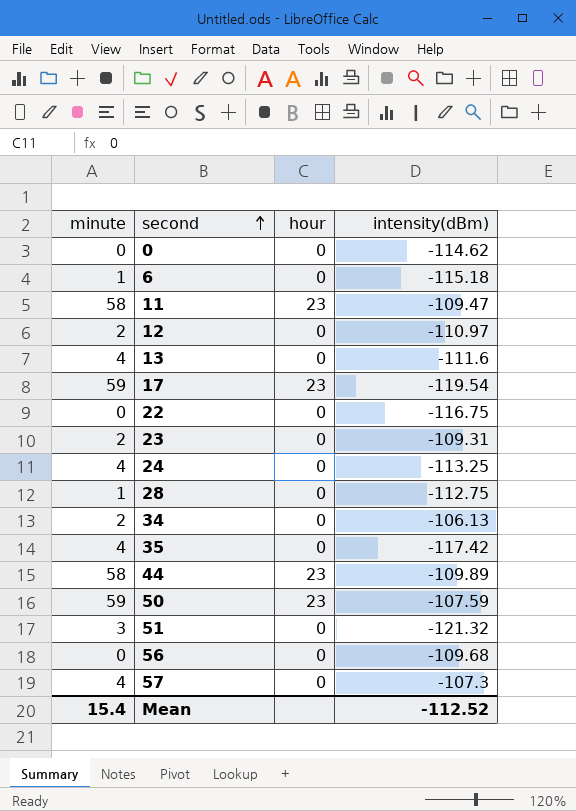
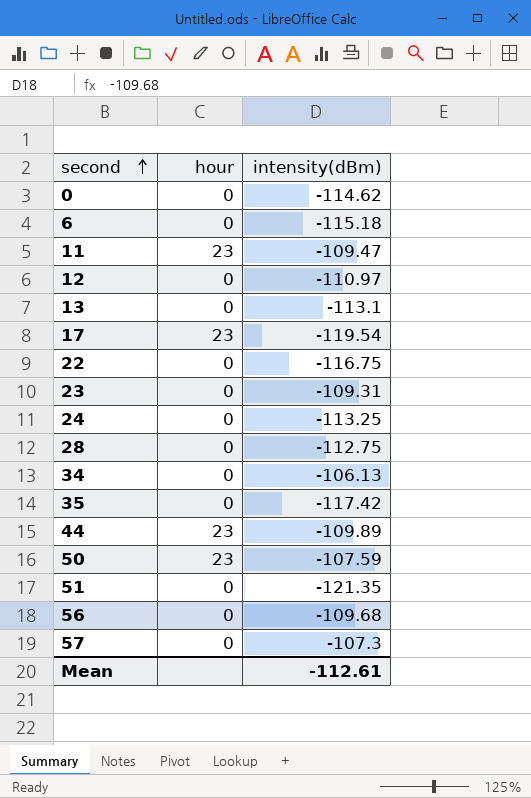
column minute | position: 1 -> none
13 | intensity(dBm): -111.6 -> -113.1
51 | intensity(dBm): -121.32 -> -121.35
Mean | intensity(dBm): -112.52 -> -112.61

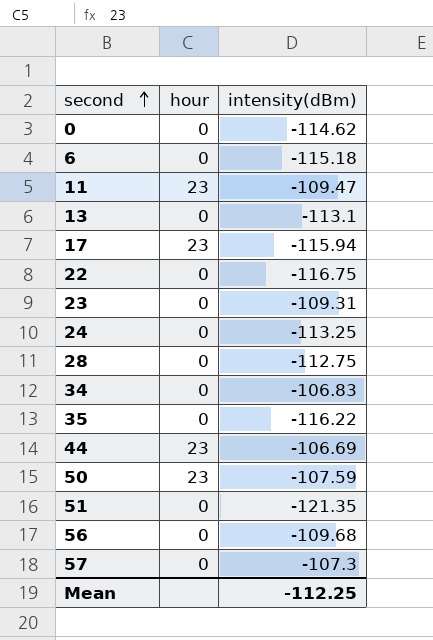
row 12: 0 | -110.97 -> none
17 | intensity(dBm): -119.54 -> -115.94
34 | intensity(dBm): -106.13 -> -106.83
35 | intensity(dBm): -117.42 -> -116.22
44 | intensity(dBm): -109.89 -> -106.69
Mean | intensity(dBm): -112.61 -> -112.25

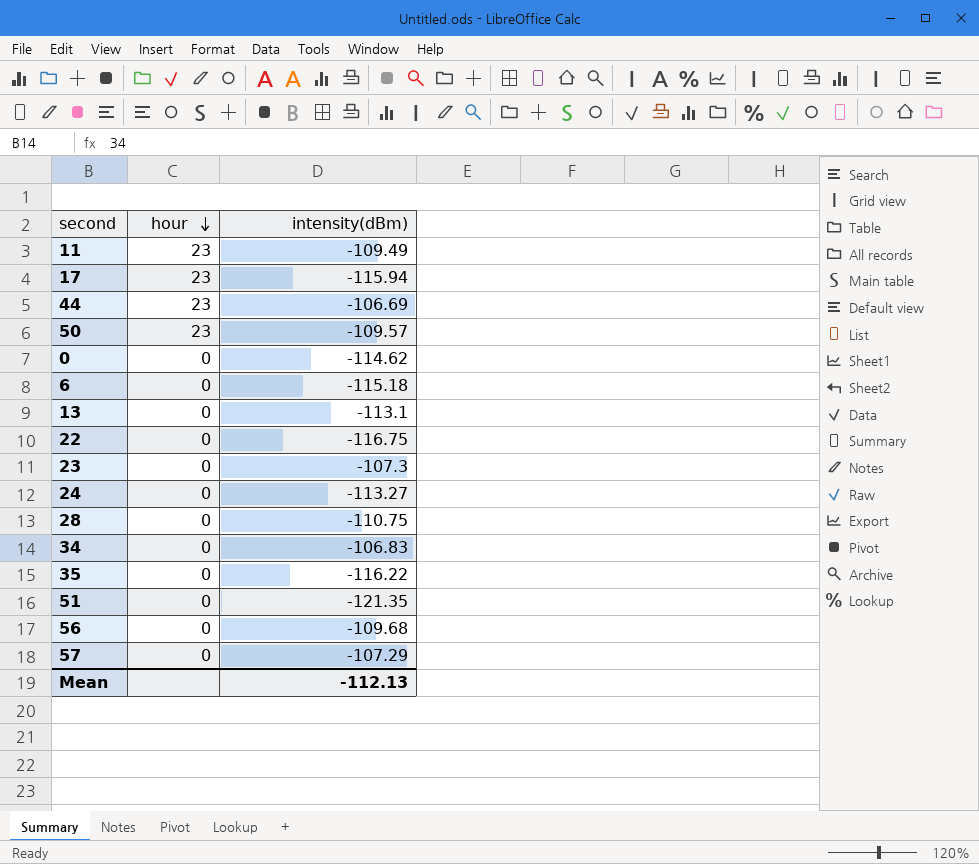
row order: second ascending -> hour descending
11 | intensity(dBm): -109.47 -> -109.49
50 | intensity(dBm): -107.59 -> -109.57
23 | intensity(dBm): -109.31 -> -107.3
24 | intensity(dBm): -113.25 -> -113.27
28 | intensity(dBm): -112.75 -> -110.75
57 | intensity(dBm): -107.3 -> -107.29
Mean | intensity(dBm): -112.25 -> -112.13

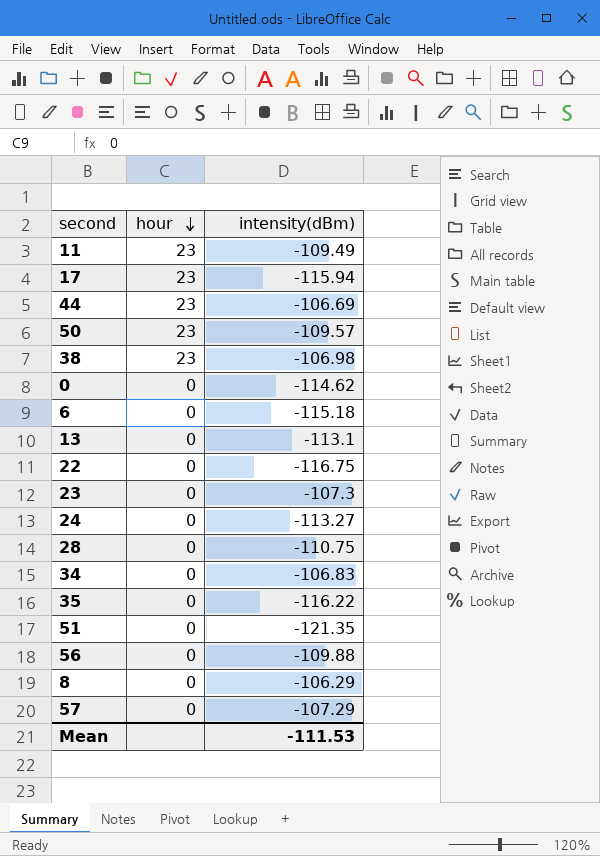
row 38: none -> 23 | -106.98
56 | intensity(dBm): -109.68 -> -109.88
row 8: none -> 0 | -106.29
Mean | intensity(dBm): -112.13 -> -111.53

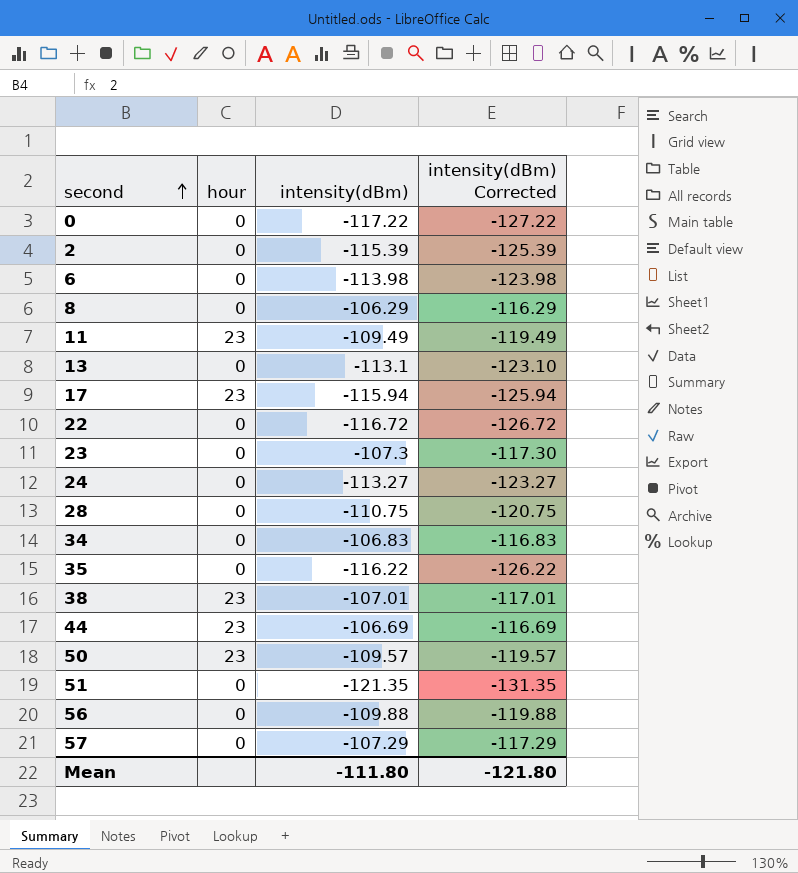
row order: hour descending -> second ascending
column intensity(dBm) Corrected | formula: none -> [intensity(dBm)] - 10
0 | intensity(dBm): -114.62 -> -117.22
row 2: none -> 0 | -115.39 | -125.39
6 | intensity(dBm): -115.18 -> -113.98
22 | intensity(dBm): -116.75 -> -116.72
38 | intensity(dBm): -106.98 -> -107.01
Mean | intensity(dBm): -111.53 -> -111.80

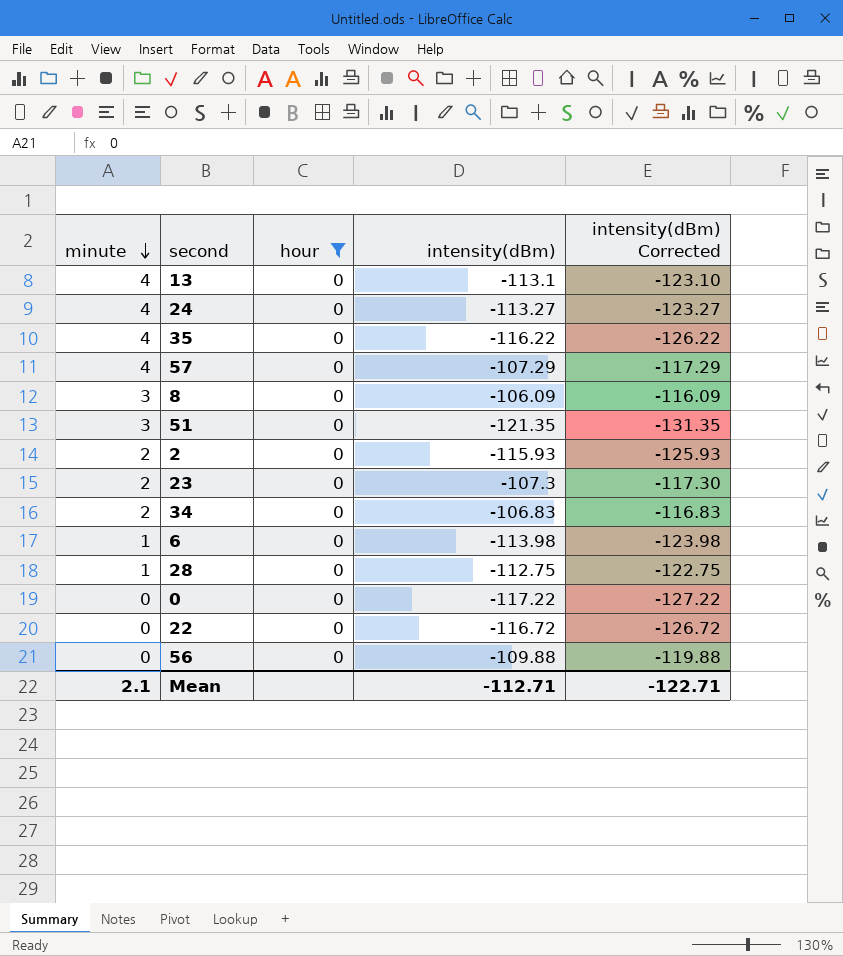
filter: none -> hour = 0
row order: second ascending -> minute descending
column minute | position: none -> 1
8 | intensity(dBm): -106.29 -> -106.09
8 | intensity(dBm) Corrected: -116.29 -> -116.09
2 | intensity(dBm): -115.39 -> -115.93
2 | intensity(dBm) Corrected: -125.39 -> -125.93
28 | intensity(dBm): -110.75 -> -112.75
28 | intensity(dBm) Corrected: -120.75 -> -122.75
Mean | intensity(dBm): -111.80 -> -112.71
Mean | intensity(dBm) Corrected: -121.80 -> -122.71

